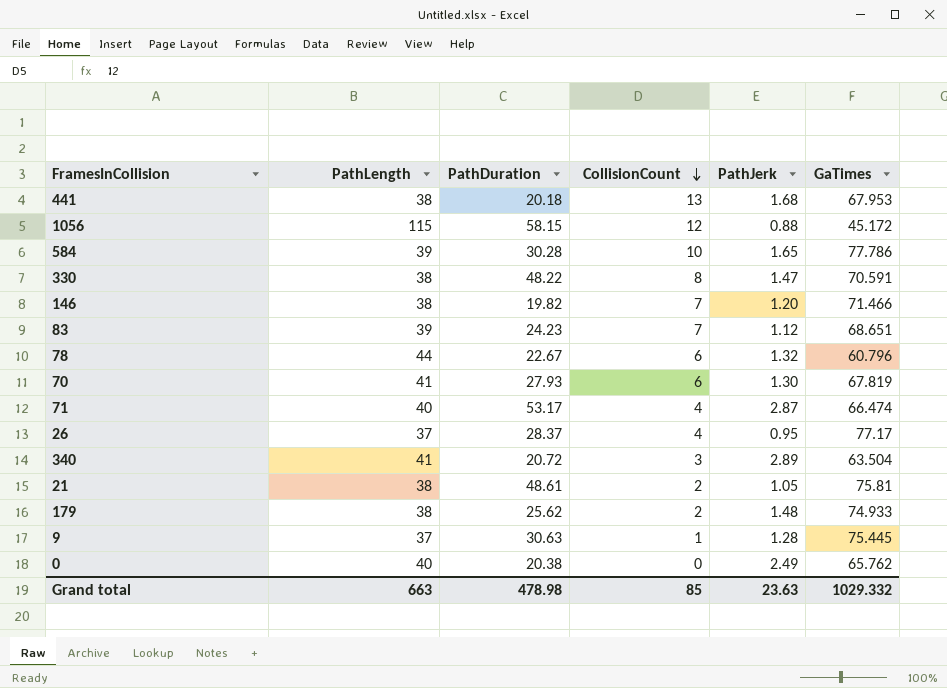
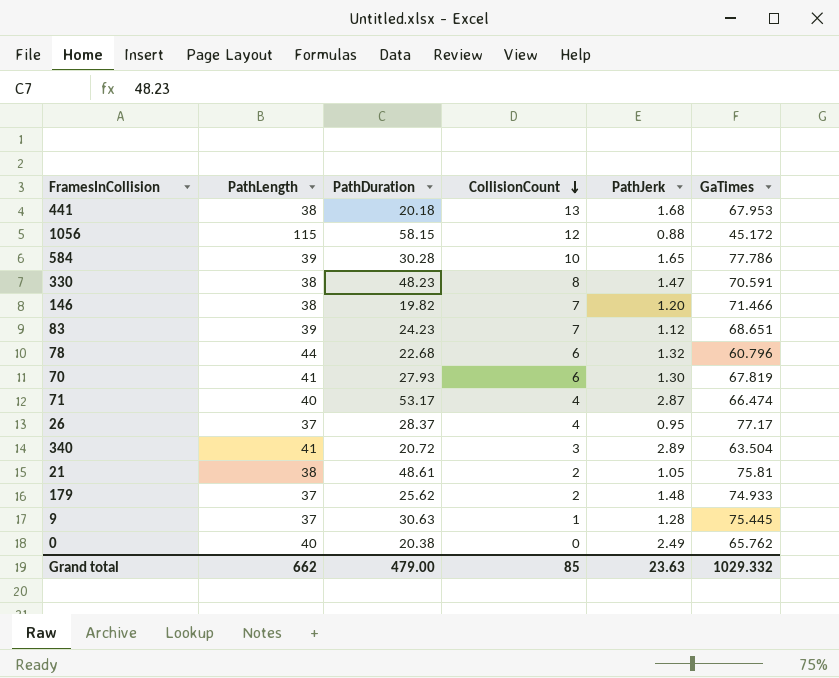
330 | PathDuration: 48.22 -> 48.23
78 | PathDuration: 22.67 -> 22.68
179 | PathLength: 38 -> 37
Grand total | PathLength: 663 -> 662
Grand total | PathDuration: 478.98 -> 479.00

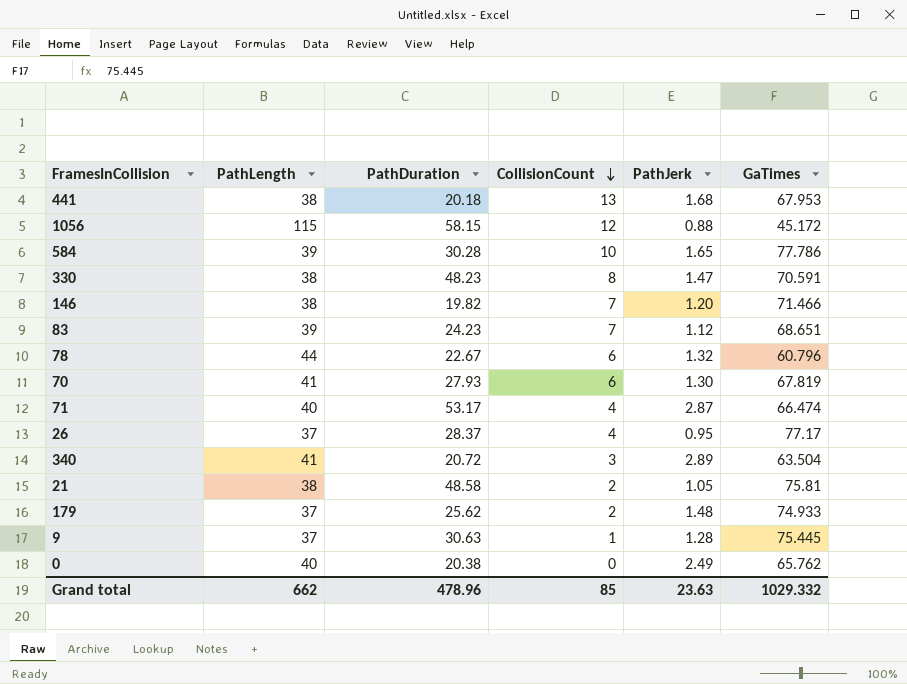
78 | PathDuration: 22.68 -> 22.67
21 | PathDuration: 48.61 -> 48.58
Grand total | PathDuration: 479.00 -> 478.96

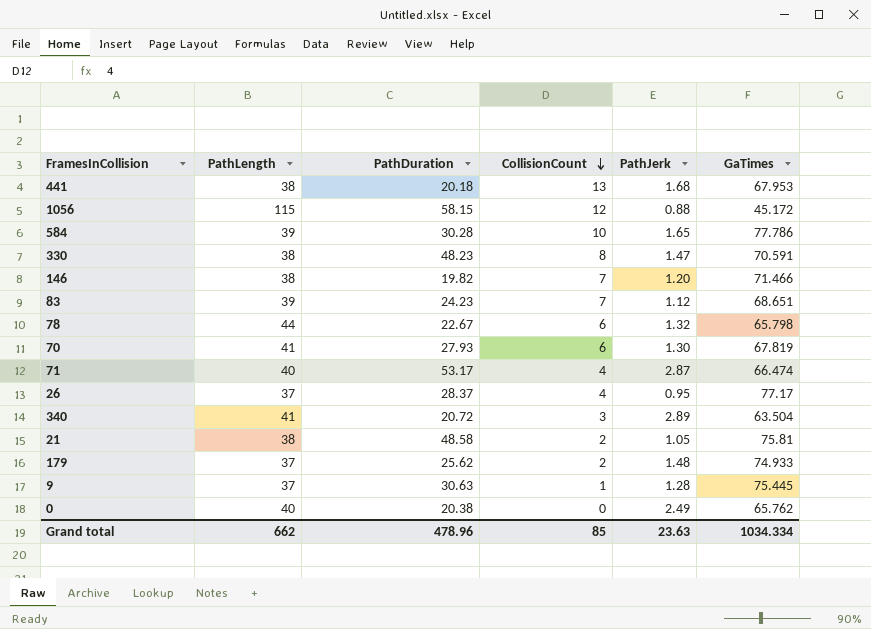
78 | GaTimes: 60.796 -> 65.798
Grand total | GaTimes: 1029.332 -> 1034.334

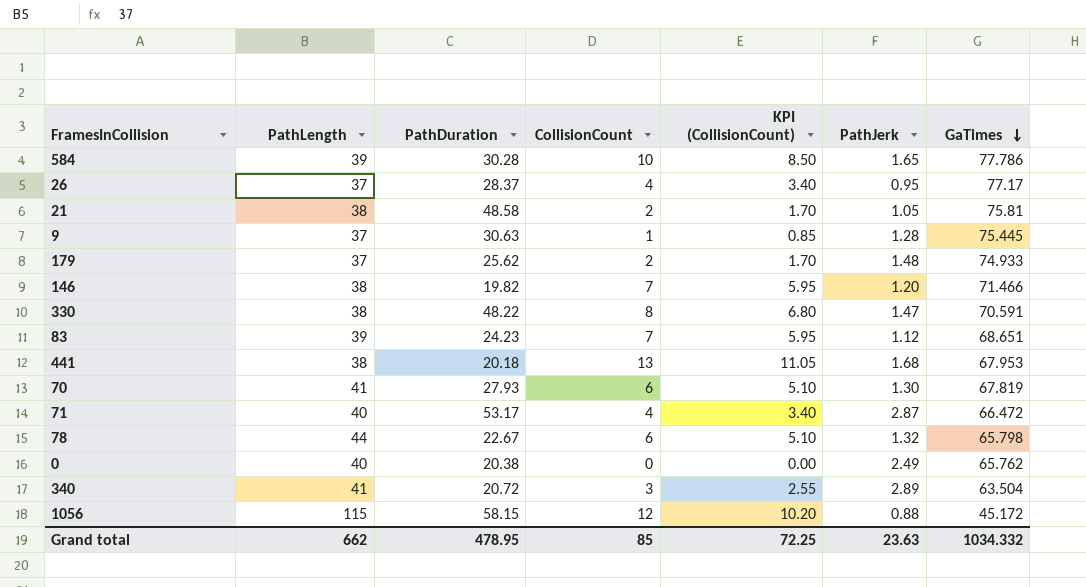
row order: CollisionCount descending -> GaTimes descending
column KPI (CollisionCount) | formula: none -> [CollisionCount] * 0.85
330 | PathDuration: 48.23 -> 48.22
71 | GaTimes: 66.474 -> 66.472
Grand total | PathDuration: 478.96 -> 478.95
Grand total | GaTimes: 1034.334 -> 1034.332

